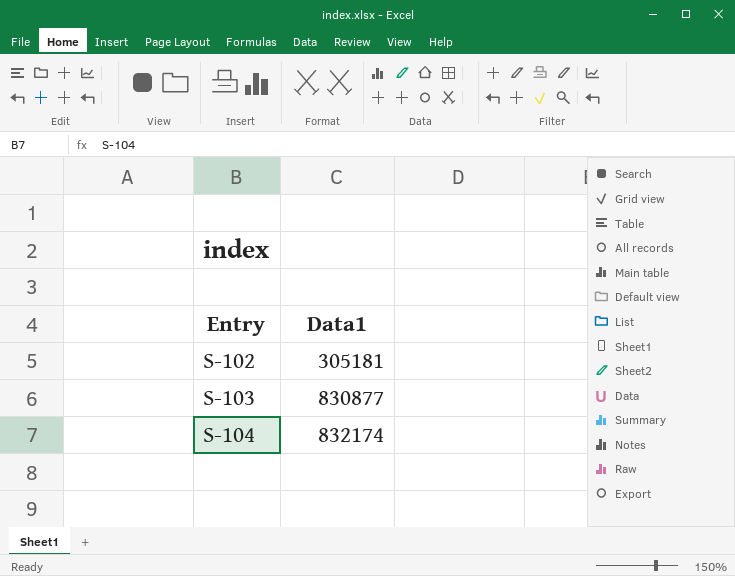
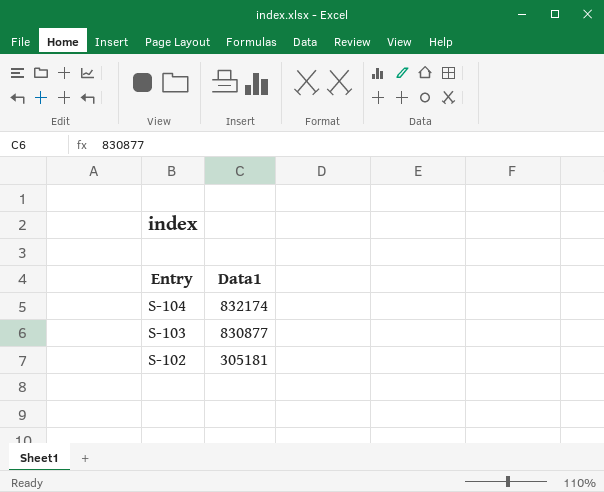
row order: Entry ascending -> Entry descending

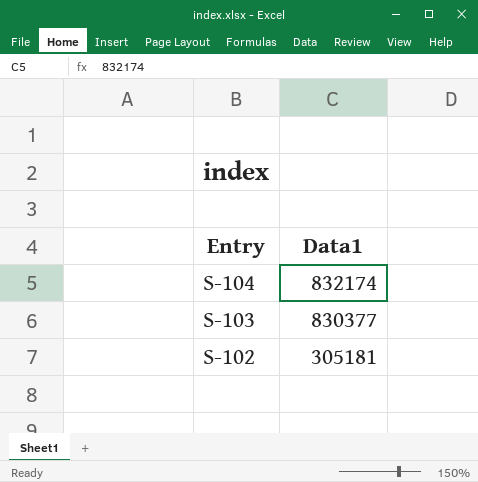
S-103 | Data1: 830877 -> 830377

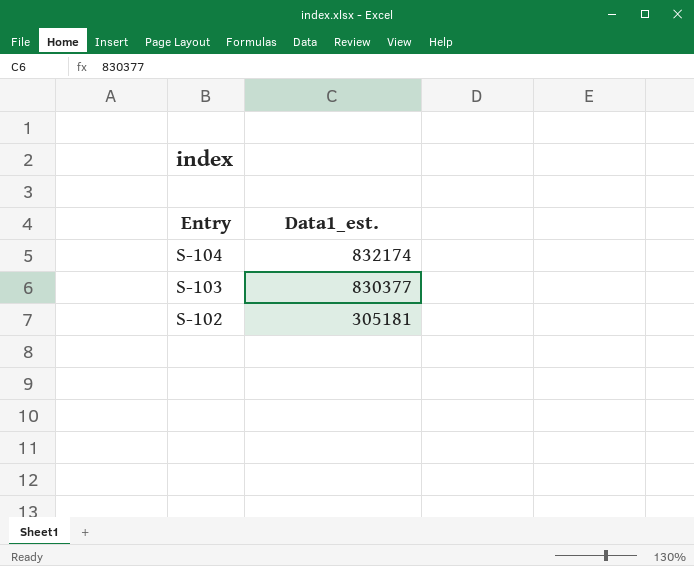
column name: Data1 -> Data1_est.

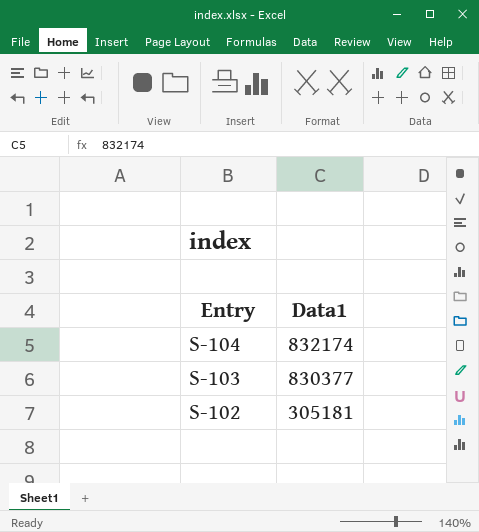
column name: Data1_est. -> Data1

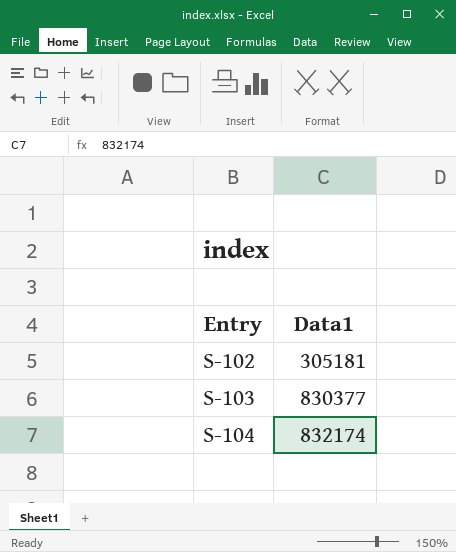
row order: Entry descending -> Entry ascending

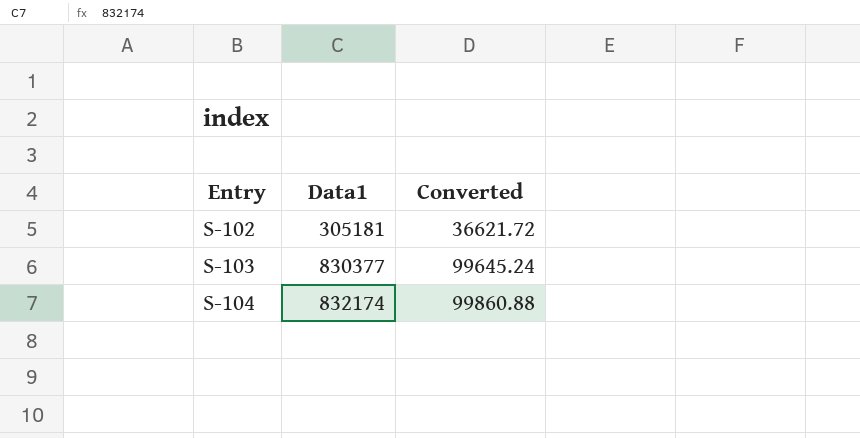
column Converted | formula: none -> [Data1] * 0.12

